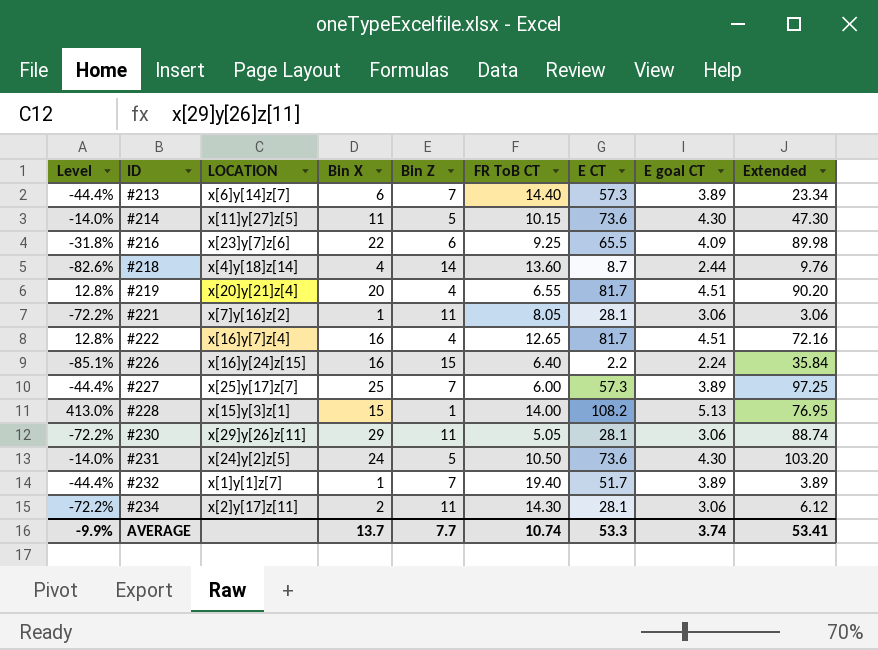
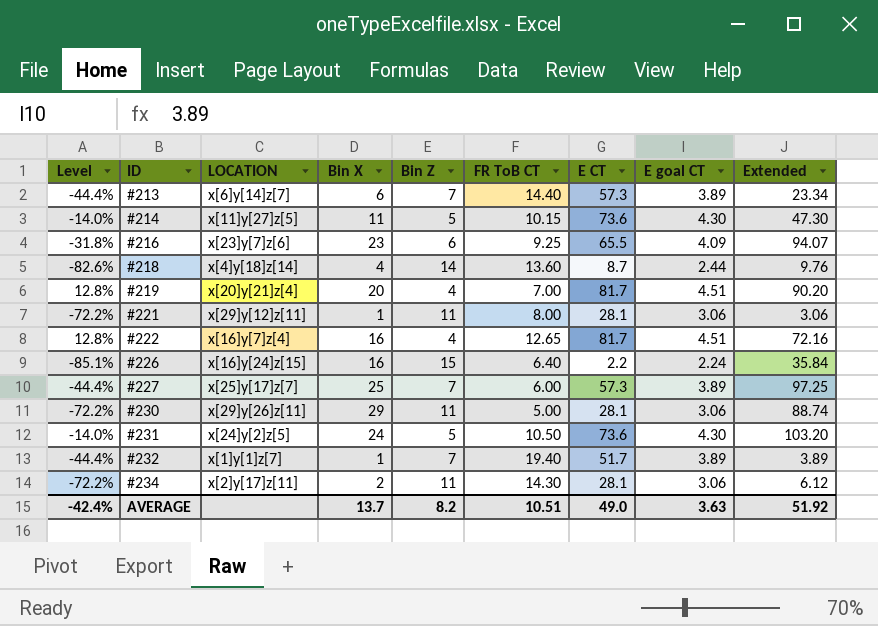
row #228: 413.0% | x[15]y[3]z[1] | 15 | 1 | 14.00 | 108.2 | 5.13 | 76.95 -> none
#216 | Bin X: 22 -> 23
#216 | Extended: 89.98 -> 94.07
#219 | FR ToB CT: 6.55 -> 7.00
#221 | LOCATION: x[7]y[16]z[2] -> x[29]y[12]z[11]
#221 | FR ToB CT: 8.05 -> 8.00
#230 | FR ToB CT: 5.05 -> 5.00
AVERAGE | Level: -9.9% -> -42.4%
AVERAGE | Bin Z: 7.7 -> 8.2
AVERAGE | FR ToB CT: 10.74 -> 10.51
AVERAGE | E CT: 53.3 -> 49.0
AVERAGE | E goal CT: 3.74 -> 3.63
AVERAGE | Extended: 53.41 -> 51.92

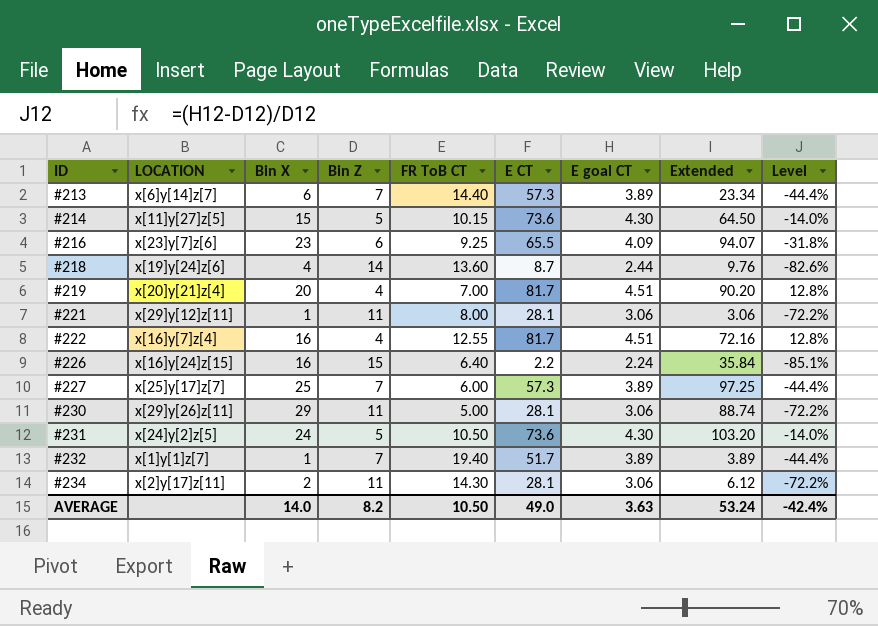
column Level | position: 1 -> 9
#214 | Bin X: 11 -> 15
#214 | Extended: 47.30 -> 64.50
#218 | LOCATION: x[4]y[18]z[14] -> x[19]y[24]z[6]
#222 | FR ToB CT: 12.65 -> 12.55
AVERAGE | Bin X: 13.7 -> 14.0
AVERAGE | FR ToB CT: 10.51 -> 10.50
AVERAGE | Extended: 51.92 -> 53.24

